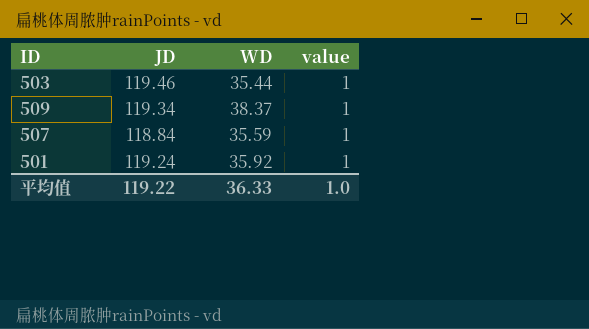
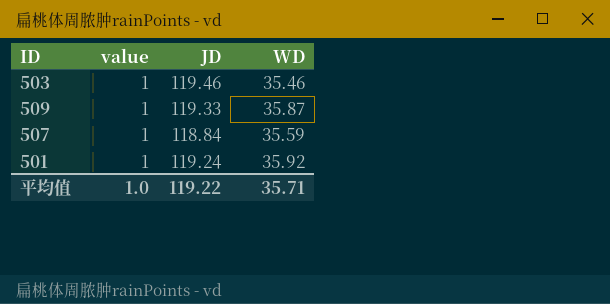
column value | position: 4 -> 2
503 | WD: 35.44 -> 35.46
509 | JD: 119.34 -> 119.33
509 | WD: 38.37 -> 35.87
平均值 | WD: 36.33 -> 35.71

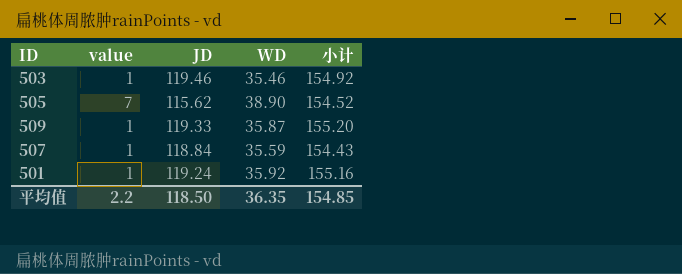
column 小计 | formula: none -> [JD] + [WD]
row 505: none -> 7 | 115.62 | 38.90 | 154.52
平均值 | value: 1.0 -> 2.2
平均值 | JD: 119.22 -> 118.50
平均值 | WD: 35.71 -> 36.35

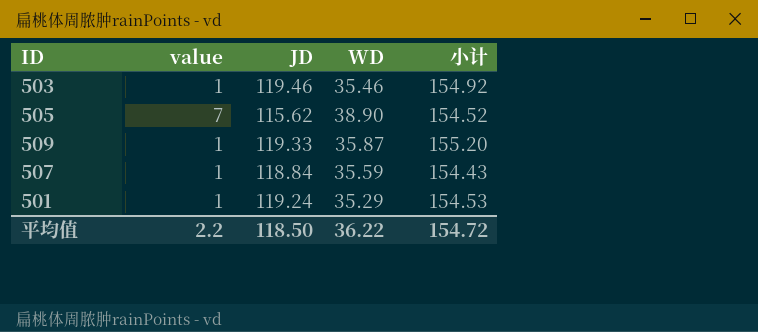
501 | WD: 35.92 -> 35.29
501 | 小计: 155.16 -> 154.53
平均值 | WD: 36.35 -> 36.22
平均值 | 小计: 154.85 -> 154.72

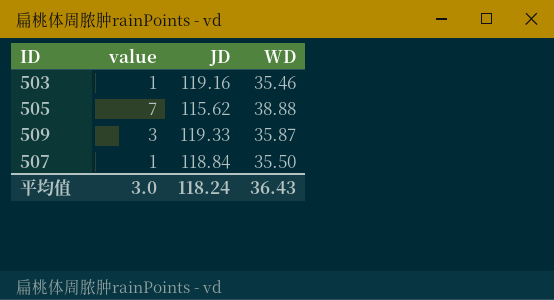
column 小计 | formula: [JD] + [WD] -> none
row 501: 1 | 119.24 | 35.29 | 154.53 -> none
503 | JD: 119.46 -> 119.16
505 | WD: 38.90 -> 38.88
509 | value: 1 -> 3
507 | WD: 35.59 -> 35.50
平均值 | value: 2.2 -> 3.0
平均值 | JD: 118.50 -> 118.24
平均值 | WD: 36.22 -> 36.43

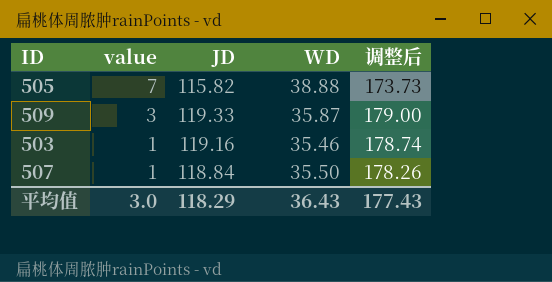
row order: none -> value descending
column 调整后 | formula: none -> [JD] * 1.5
505 | JD: 115.62 -> 115.82
平均值 | JD: 118.24 -> 118.29

